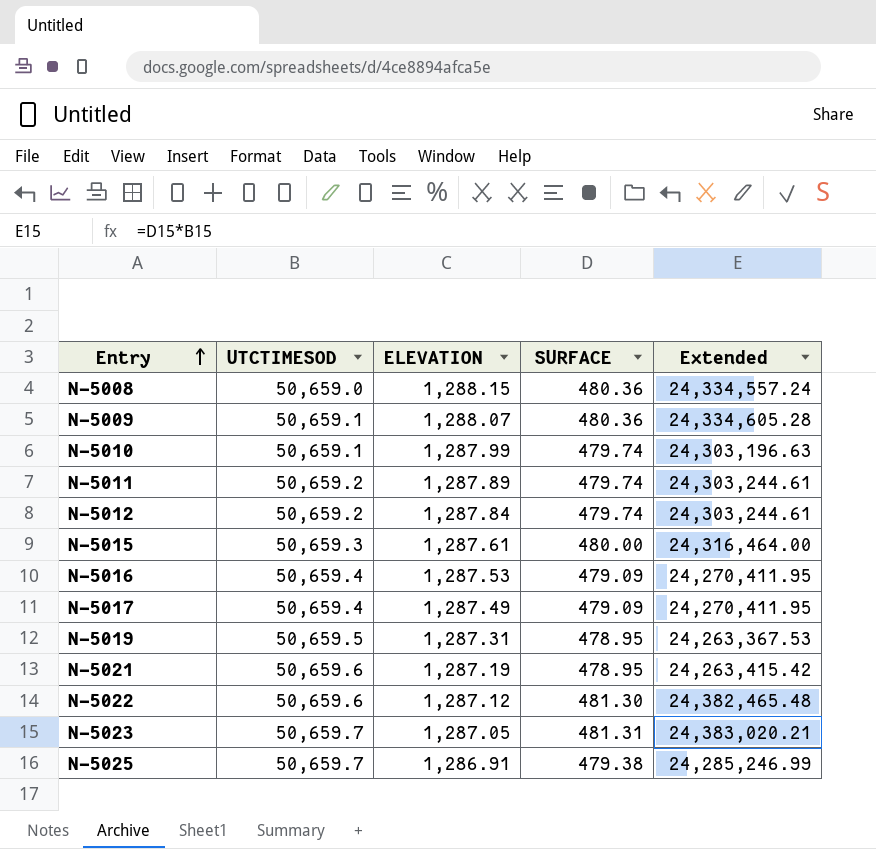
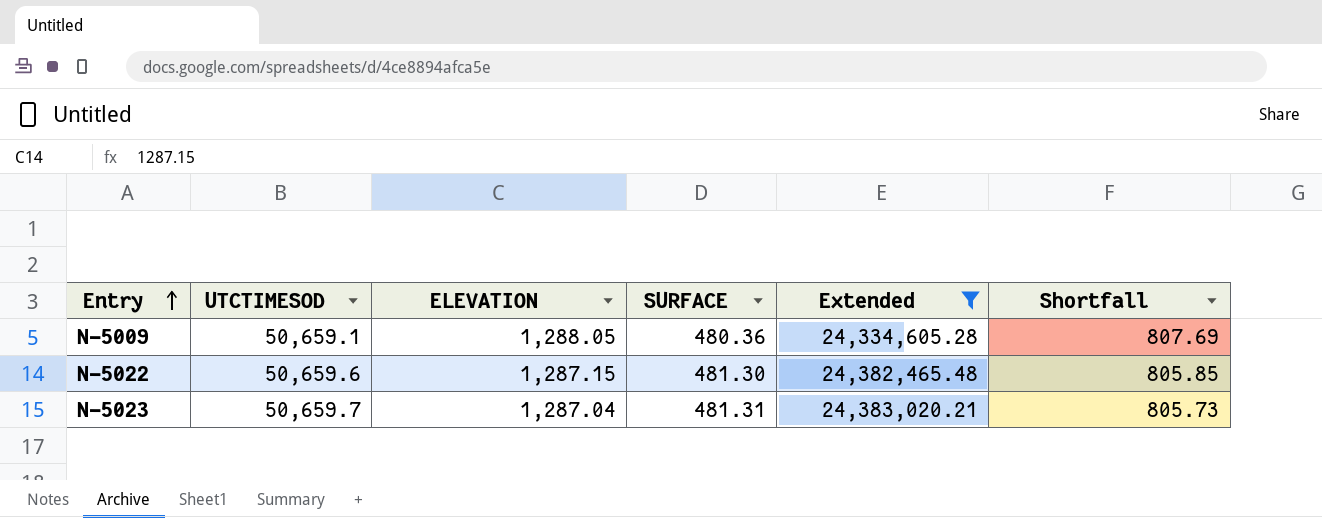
filter: none -> Extended >= 24,334,605.28
column Shortfall | formula: none -> [ELEVATION] - [SURFACE]
N-5009 | ELEVATION: 1,288.07 -> 1,288.05
N-5022 | ELEVATION: 1,287.12 -> 1,287.15
N-5023 | ELEVATION: 1,287.05 -> 1,287.04

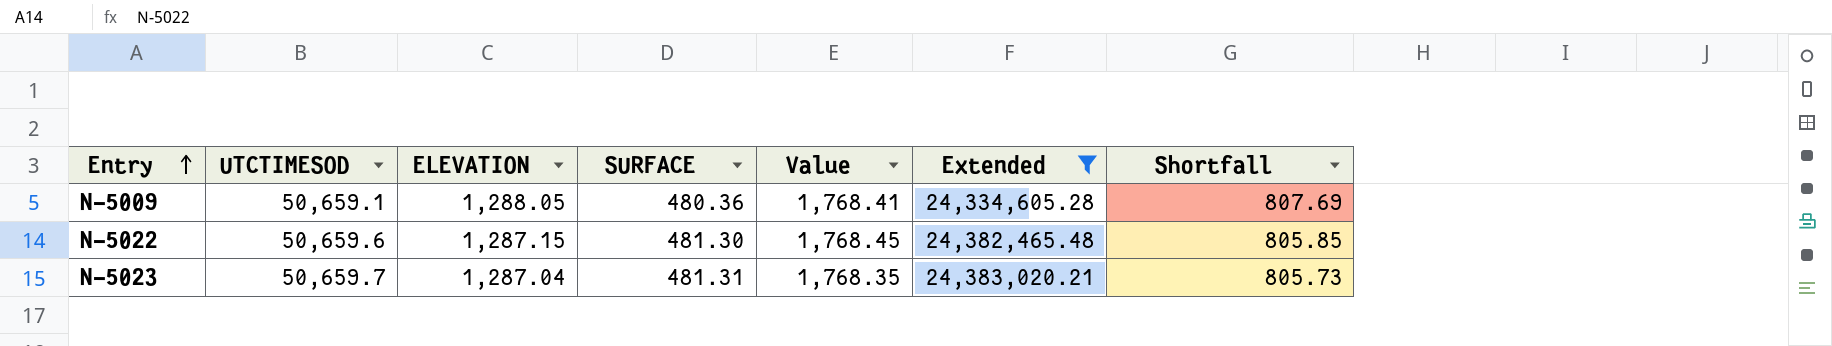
column Value | formula: none -> [ELEVATION] + [SURFACE]

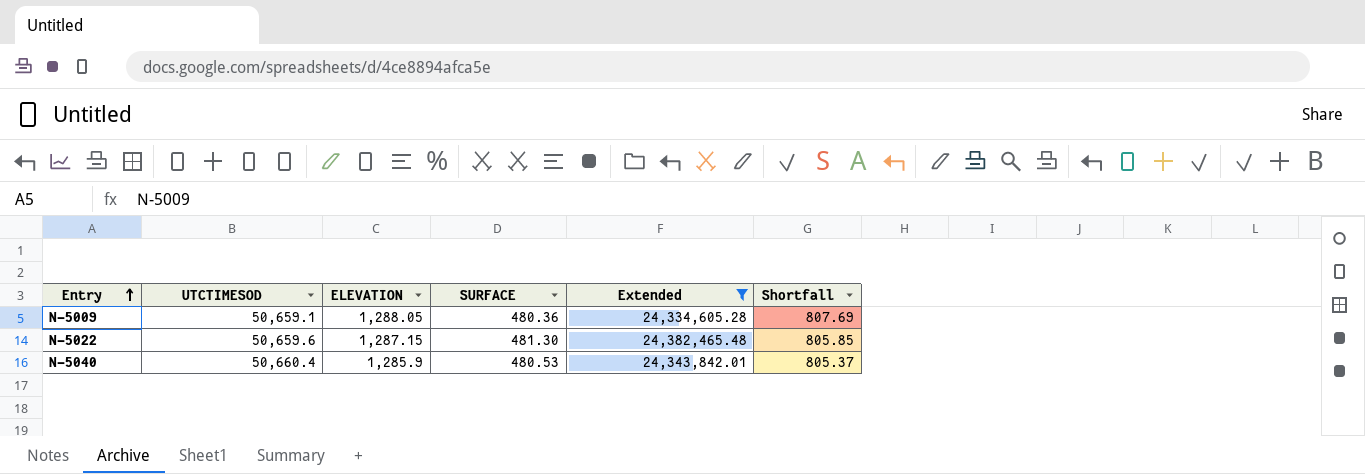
column Value | formula: [ELEVATION] + [SURFACE] -> none
row N-5023: 50,659.7 | 1,287.04 | 481.31 | 1,768.35 | 24,383,020.21 | 805.73 -> none
row N-5040: none -> 50,660.4 | 1,285.9 | 480.53 | 24,343,842.01 | 805.37

